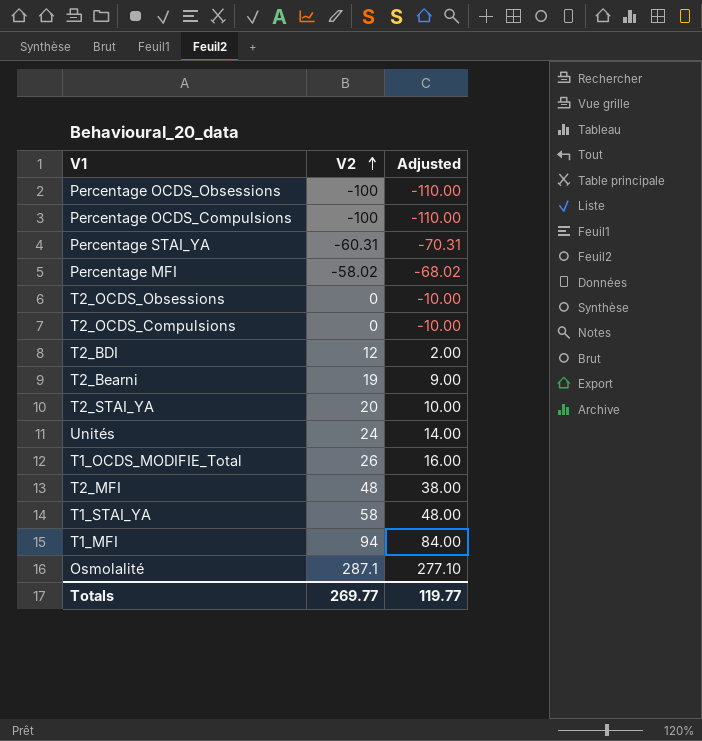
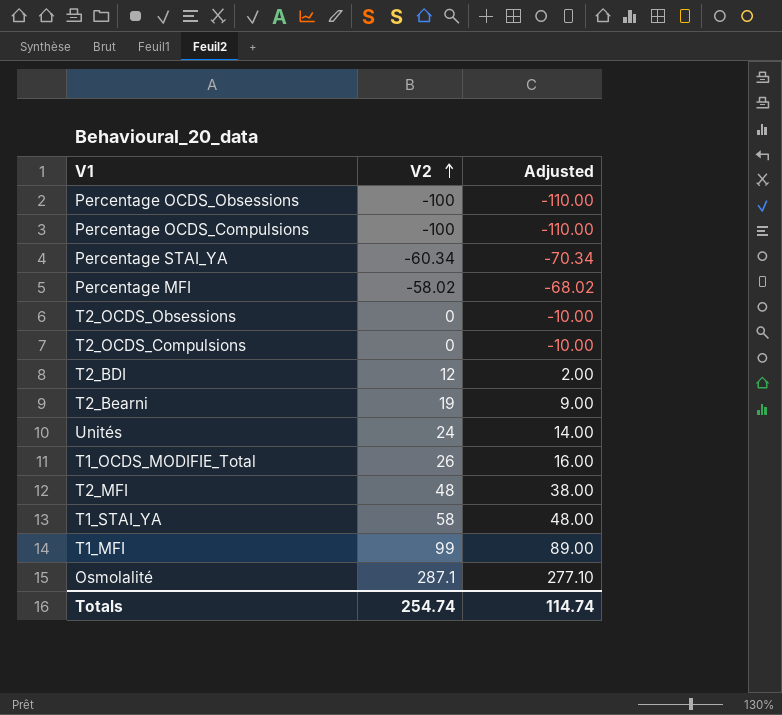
row T2_STAI_YA: 20 | 10.00 -> none
Percentage STAI_YA | V2: -60.31 -> -60.34
Percentage STAI_YA | Adjusted: -70.31 -> -70.34
T1_MFI | V2: 94 -> 99
T1_MFI | Adjusted: 84.00 -> 89.00
Totals | V2: 269.77 -> 254.74
Totals | Adjusted: 119.77 -> 114.74

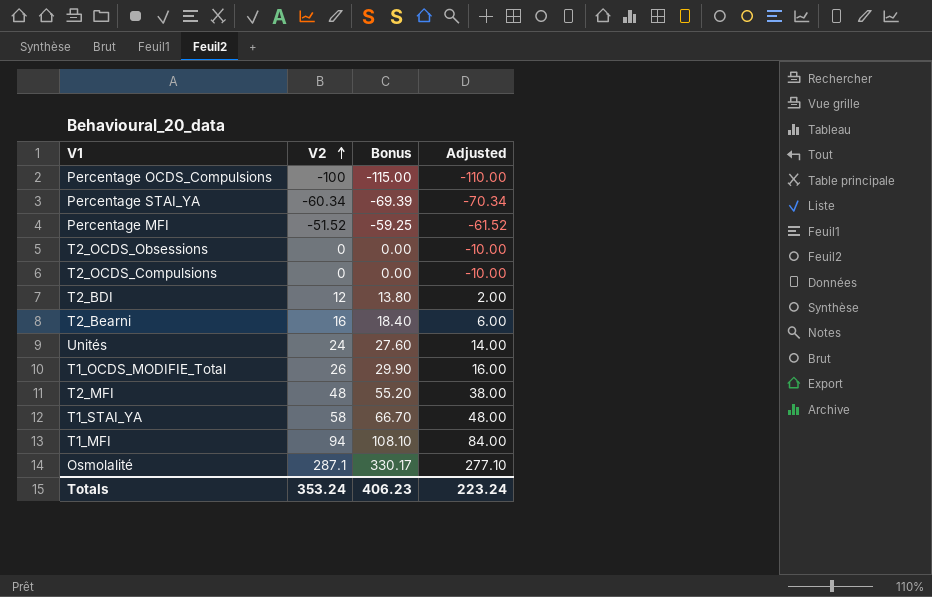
column Bonus | formula: none -> [V2] * 1.15
row Percentage OCDS_Obsessions: -100 | -110.00 -> none
Percentage MFI | V2: -58.02 -> -51.52
Percentage MFI | Adjusted: -68.02 -> -61.52
T2_Bearni | V2: 19 -> 16
T2_Bearni | Adjusted: 9.00 -> 6.00
T1_MFI | V2: 99 -> 94
T1_MFI | Adjusted: 89.00 -> 84.00
Totals | V2: 254.74 -> 353.24
Totals | Adjusted: 114.74 -> 223.24

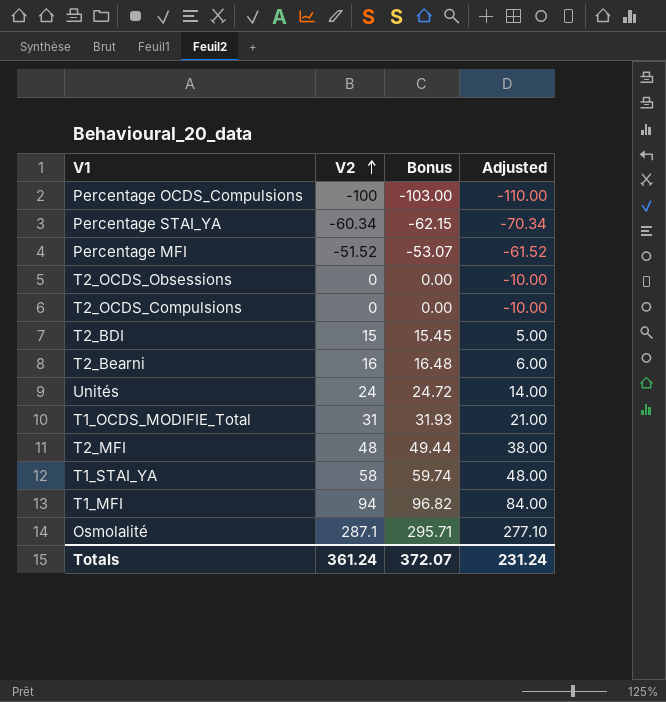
column Bonus | formula: [V2] * 1.15 -> [V2] * 1.03
T2_BDI | V2: 12 -> 15
T2_BDI | Adjusted: 2.00 -> 5.00
T1_OCDS_MODIFIE_Total | V2: 26 -> 31
T1_OCDS_MODIFIE_Total | Adjusted: 16.00 -> 21.00
Totals | V2: 353.24 -> 361.24
Totals | Bonus: 406.23 -> 372.07
Totals | Adjusted: 223.24 -> 231.24

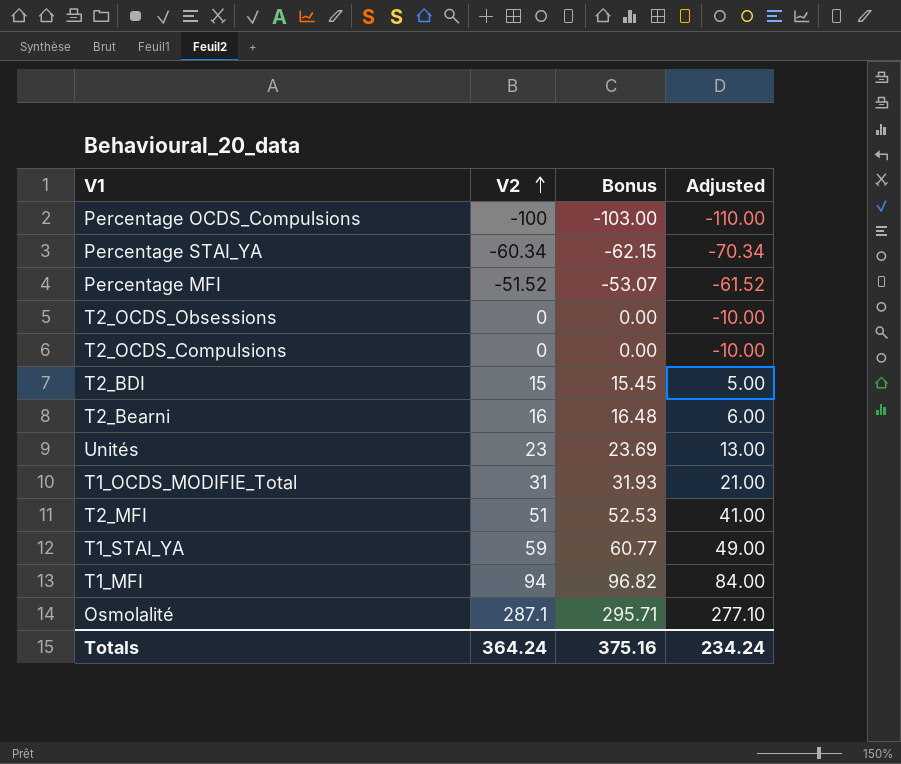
Unités | V2: 24 -> 23
Unités | Bonus: 24.72 -> 23.69
Unités | Adjusted: 14.00 -> 13.00
T2_MFI | V2: 48 -> 51
T2_MFI | Bonus: 49.44 -> 52.53
T2_MFI | Adjusted: 38.00 -> 41.00
T1_STAI_YA | V2: 58 -> 59
T1_STAI_YA | Bonus: 59.74 -> 60.77
T1_STAI_YA | Adjusted: 48.00 -> 49.00
Totals | V2: 361.24 -> 364.24
Totals | Bonus: 372.07 -> 375.16
Totals | Adjusted: 231.24 -> 234.24

